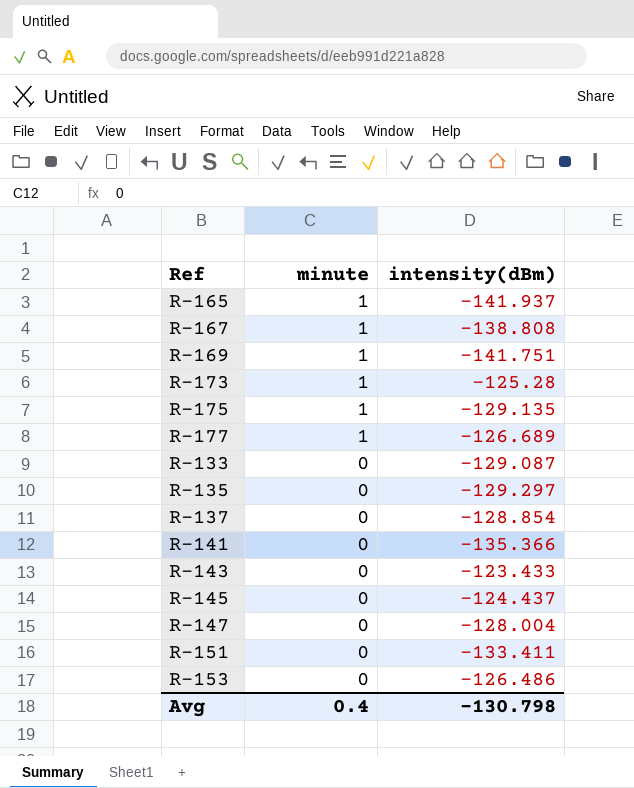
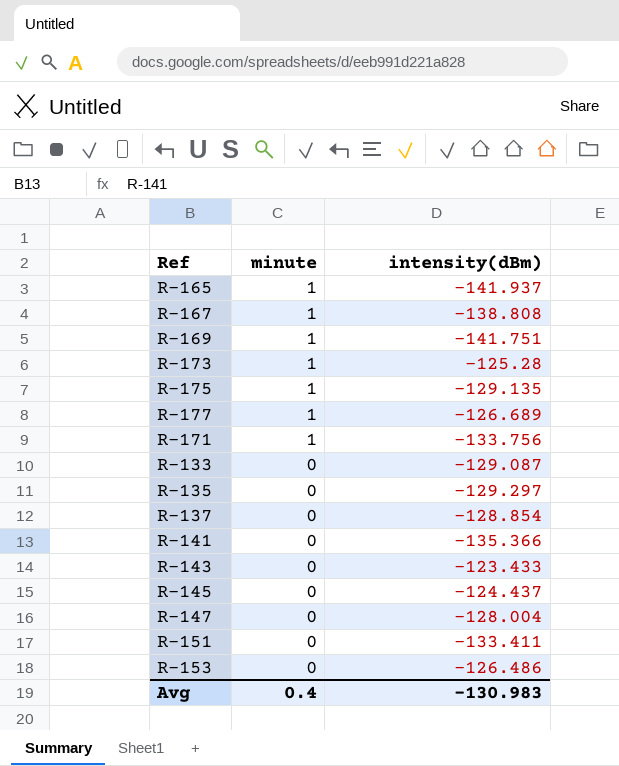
row R-171: none -> 1 | -133.756
Avg | intensity(dBm): -130.798 -> -130.983

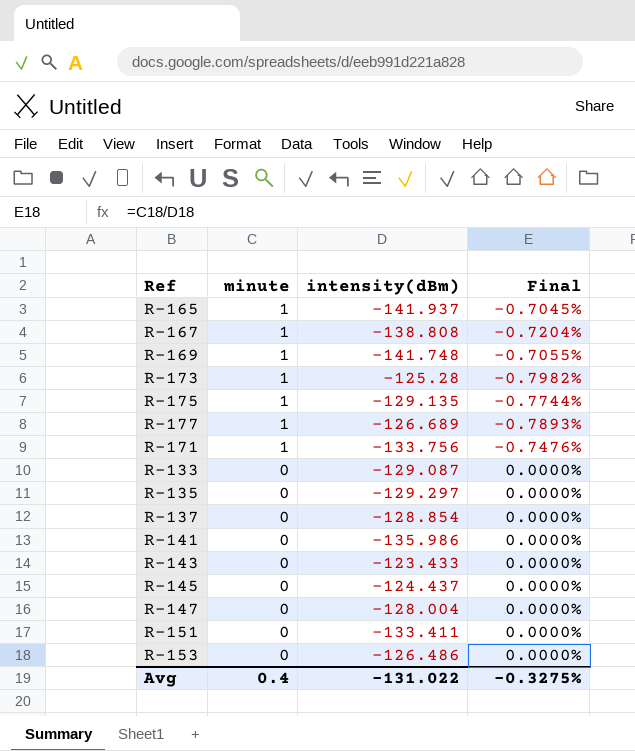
column Final | formula: none -> [minute] / [intensity(dBm)]
R-169 | intensity(dBm): -141.751 -> -141.748
R-141 | intensity(dBm): -135.366 -> -135.986
Avg | intensity(dBm): -130.983 -> -131.022

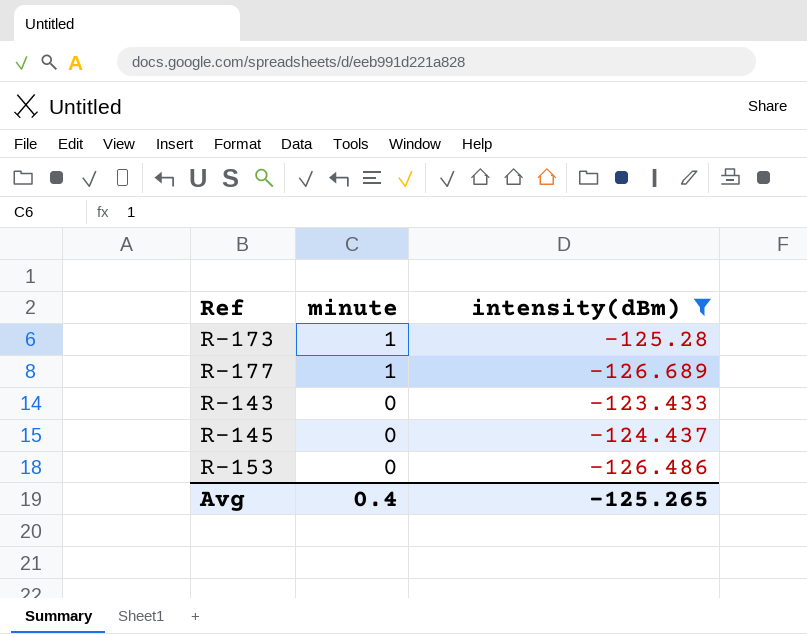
filter: none -> intensity(dBm) >= -126.689
column Final | formula: [minute] / [intensity(dBm)] -> none
Avg | intensity(dBm): -131.022 -> -125.265

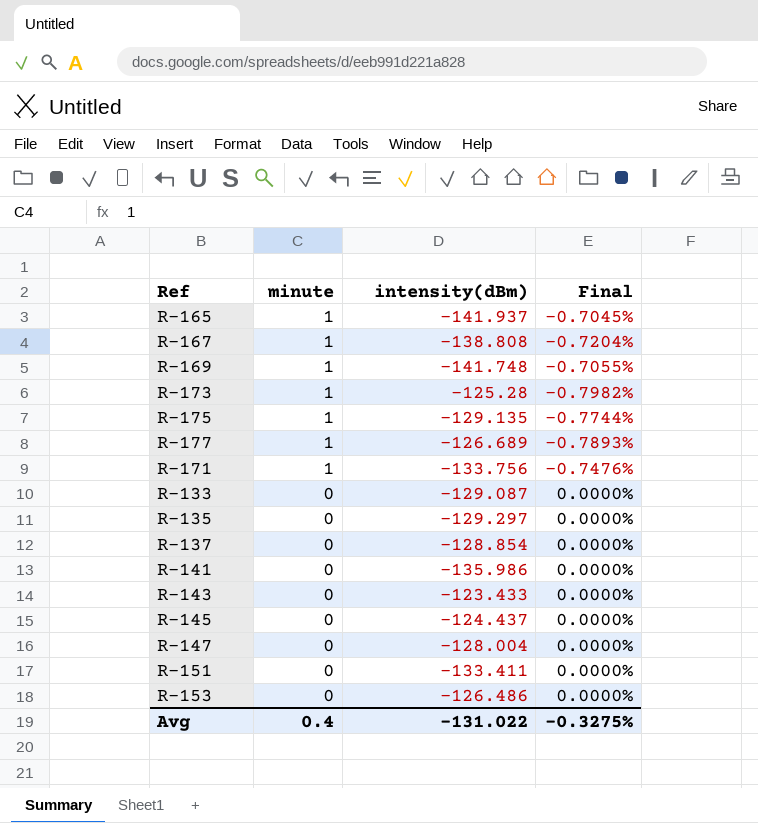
filter: intensity(dBm) >= -126.689 -> none
column Final | formula: none -> [minute] / [intensity(dBm)]
Avg | intensity(dBm): -125.265 -> -131.022

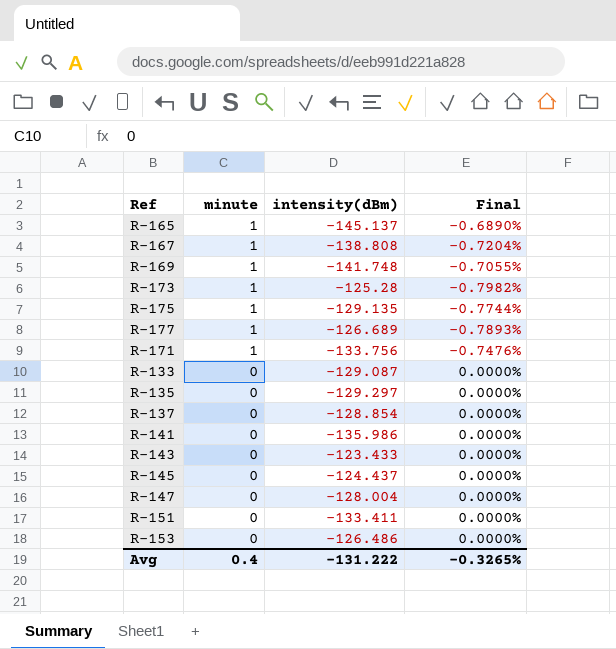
R-165 | intensity(dBm): -141.937 -> -145.137
R-165 | Final: -0.7045% -> -0.6890%
Avg | intensity(dBm): -131.022 -> -131.222
Avg | Final: -0.3275% -> -0.3265%

